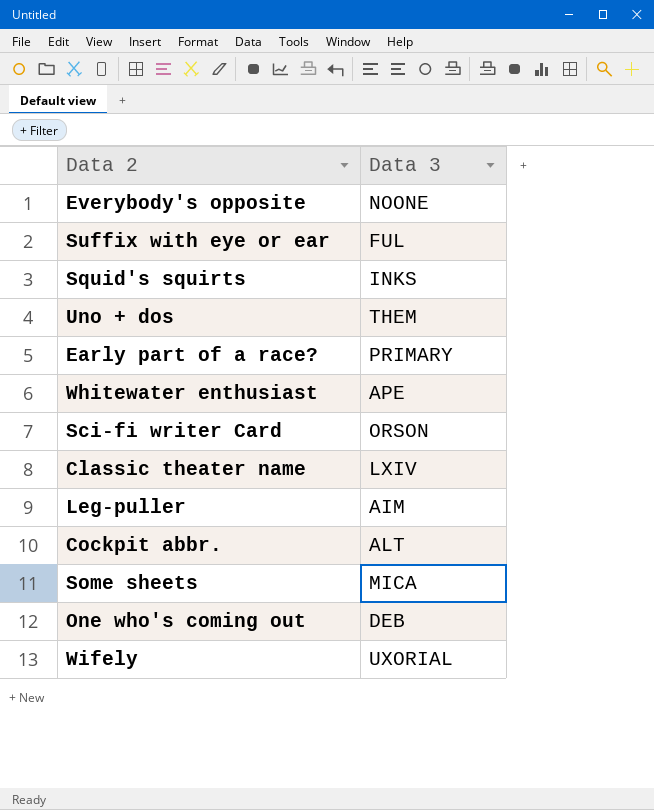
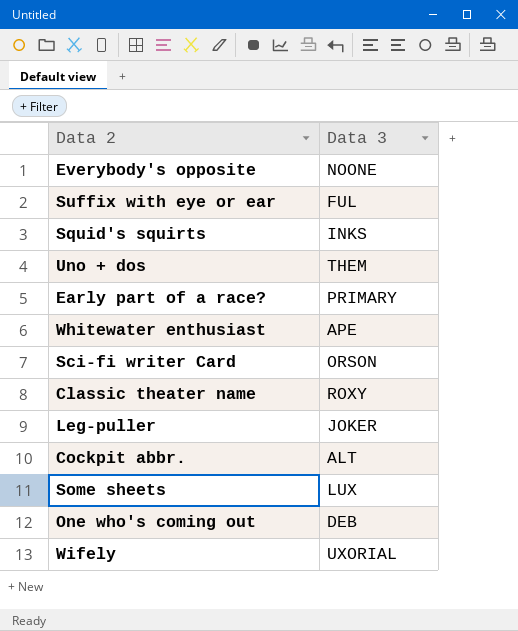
Classic theater name | Data 3: LXIV -> ROXY
Leg-puller | Data 3: AIM -> JOKER
Some sheets | Data 3: MICA -> LUX

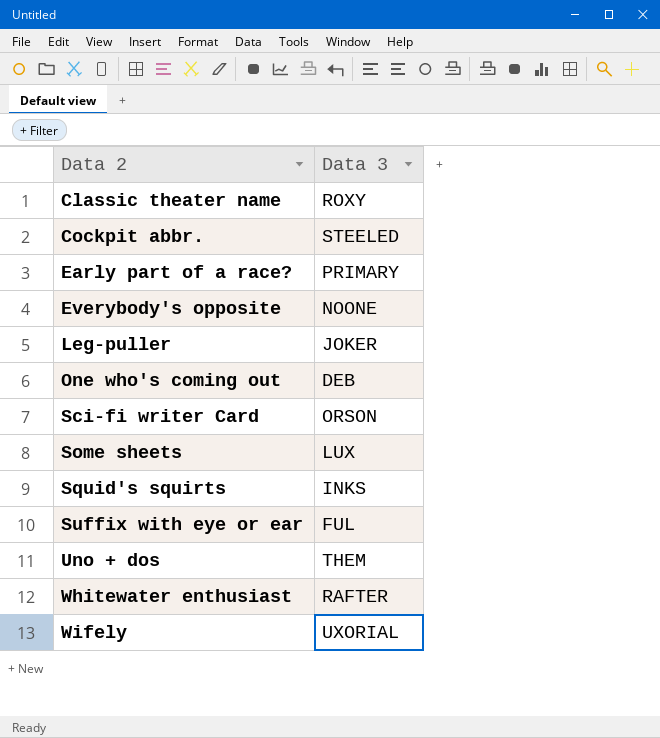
row order: none -> Data 2 ascending
Cockpit abbr. | Data 3: ALT -> STEELED
Whitewater enthusiast | Data 3: APE -> RAFTER

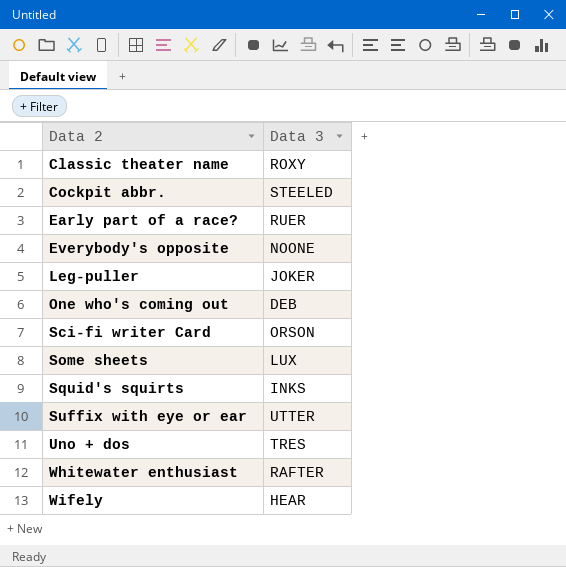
Early part of a race? | Data 3: PRIMARY -> RUER
Suffix with eye or ear | Data 3: FUL -> UTTER
Uno + dos | Data 3: THEM -> TRES
Wifely | Data 3: UXORIAL -> HEAR

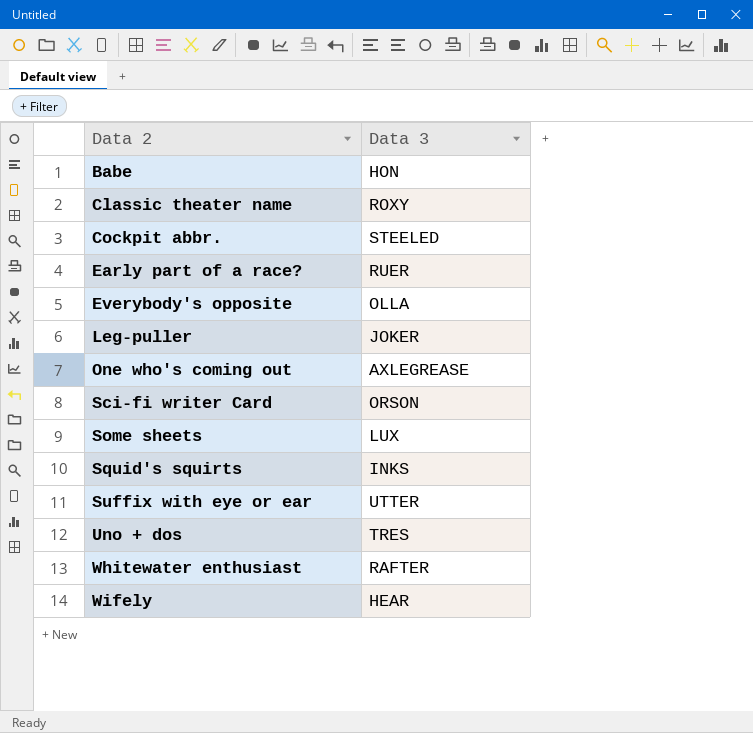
row Babe: none -> HON
Everybody's opposite | Data 3: NOONE -> OLLA
One who's coming out | Data 3: DEB -> AXLEGREASE

